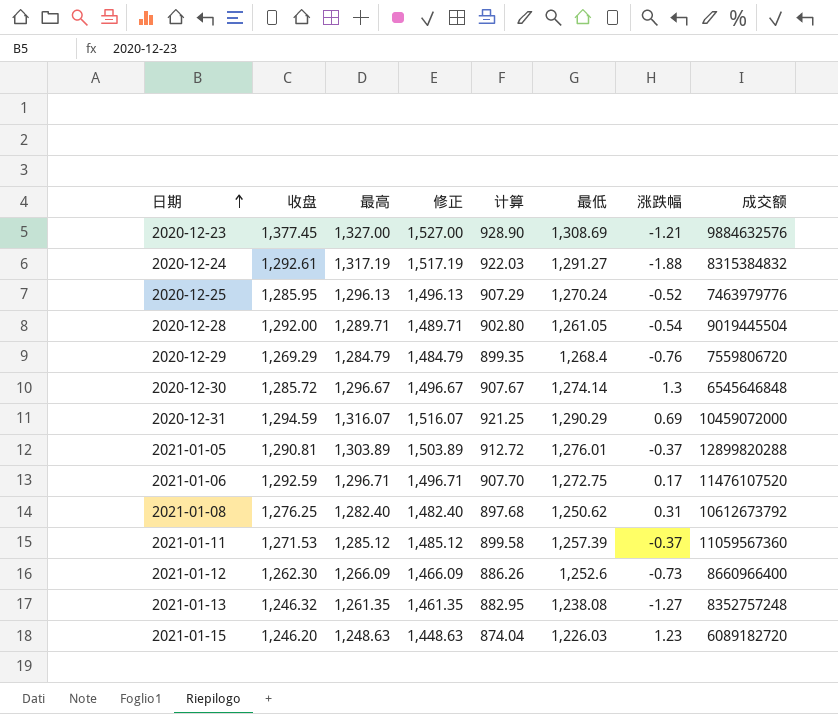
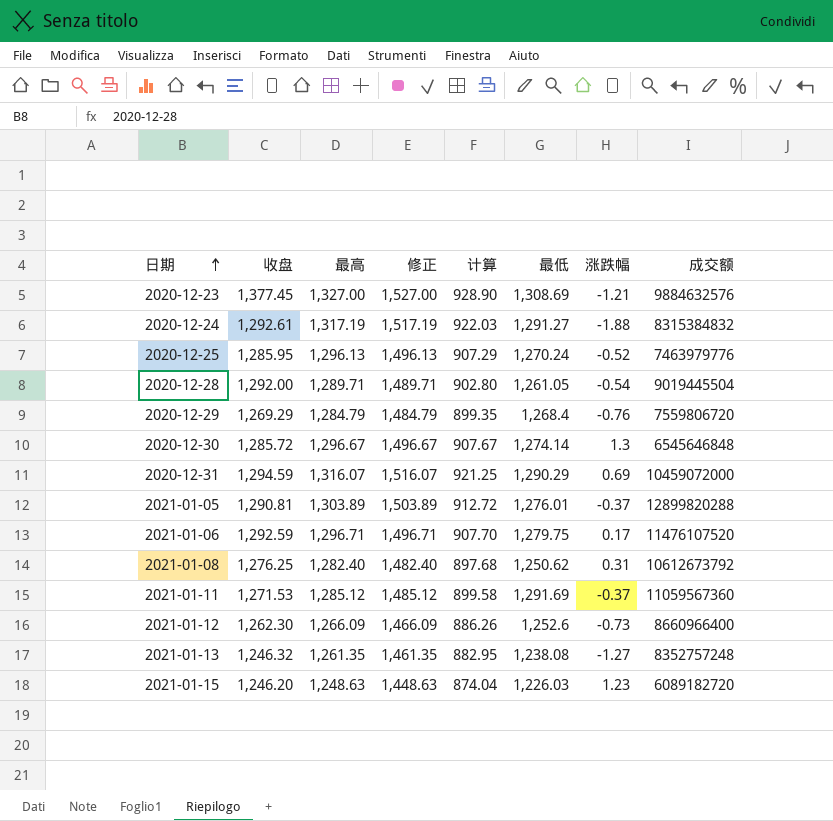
2021-01-06 | 最低: 1,272.75 -> 1,279.75
2021-01-11 | 最低: 1,257.39 -> 1,291.69

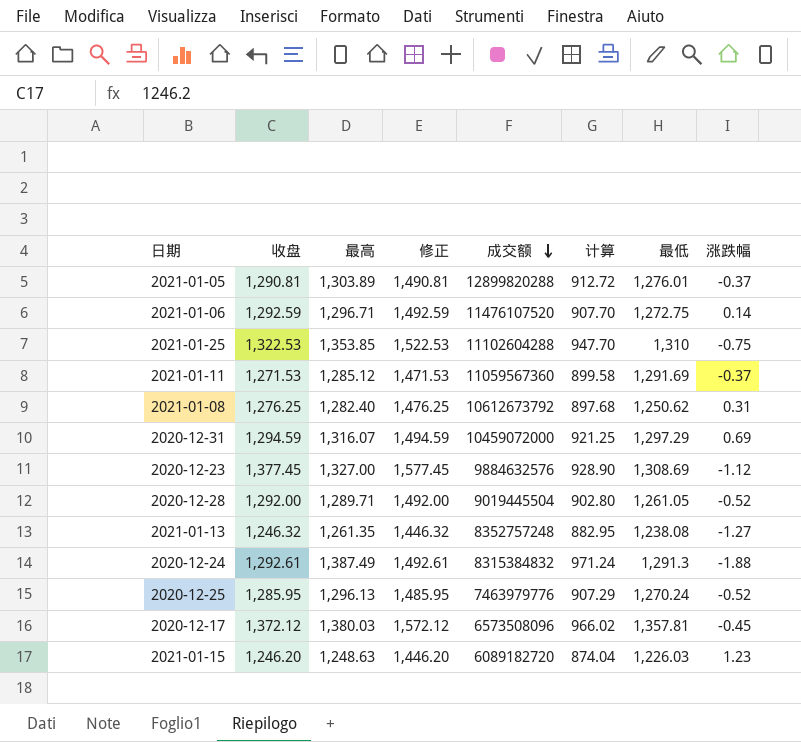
row order: 日期 ascending -> 成交额 descending
column 修正 | formula: [最高] + 200 -> [收盘] + 200
column 成交额 | position: 8 -> 5
row 2020-12-29: 1,269.29 | 1,284.79 | 1,484.79 | 899.35 | 1,268.4 | -0.76 | 7559806720 -> none
row 2020-12-30: 1,285.72 | 1,296.67 | 1,496.67 | 907.67 | 1,274.14 | 1.3 | 6545646848 -> none
row 2021-01-12: 1,262.30 | 1,266.09 | 1,466.09 | 886.26 | 1,252.6 | -0.73 | 8660966400 -> none
2021-01-06 | 最低: 1,279.75 -> 1,272.75
2021-01-06 | 涨跌幅: 0.17 -> 0.14
row 2021-01-25: none -> 1,322.53 | 1,353.85 | 1,522.53 | 11102604288 | 947.70 | 1,310 | -0.75
2020-12-31 | 最低: 1,290.29 -> 1,297.29
2020-12-23 | 涨跌幅: -1.21 -> -1.12
2020-12-28 | 涨跌幅: -0.54 -> -0.52
2020-12-24 | 最高: 1,317.19 -> 1,387.49
2020-12-24 | 计算: 922.03 -> 971.24
2020-12-24 | 最低: 1,291.27 -> 1,291.3
row 2020-12-17: none -> 1,372.12 | 1,380.03 | 1,572.12 | 6573508096 | 966.02 | 1,357.81 | -0.45

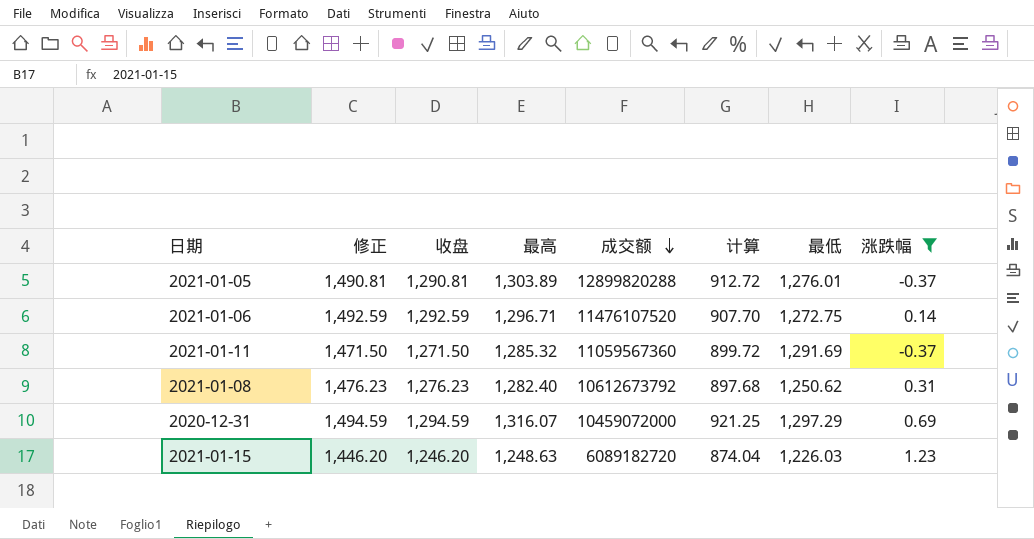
filter: none -> 涨跌幅 >= -0.37
column 修正 | position: 4 -> 2
2021-01-11 | 修正: 1,471.53 -> 1,471.50
2021-01-11 | 收盘: 1,271.53 -> 1,271.50
2021-01-11 | 最高: 1,285.12 -> 1,285.32
2021-01-11 | 计算: 899.58 -> 899.72
2021-01-08 | 修正: 1,476.25 -> 1,476.23
2021-01-08 | 收盘: 1,276.25 -> 1,276.23

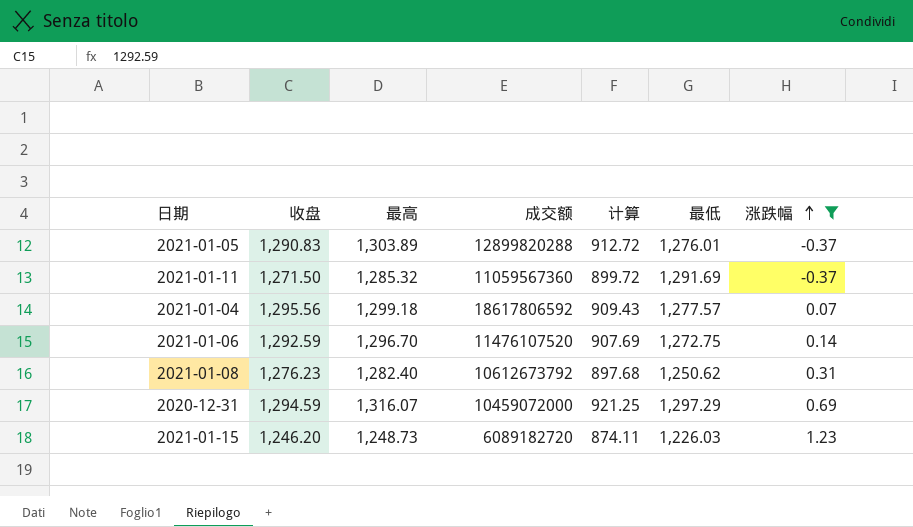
row order: 成交额 descending -> 涨跌幅 ascending
column 修正 | formula: [收盘] + 200 -> none
2021-01-05 | 收盘: 1,290.81 -> 1,290.83
row 2021-01-04: none -> 1,295.56 | 1,299.18 | 18617806592 | 909.43 | 1,277.57 | 0.07
2021-01-06 | 最高: 1,296.71 -> 1,296.70
2021-01-06 | 计算: 907.70 -> 907.69
2021-01-15 | 最高: 1,248.63 -> 1,248.73
2021-01-15 | 计算: 874.04 -> 874.11

